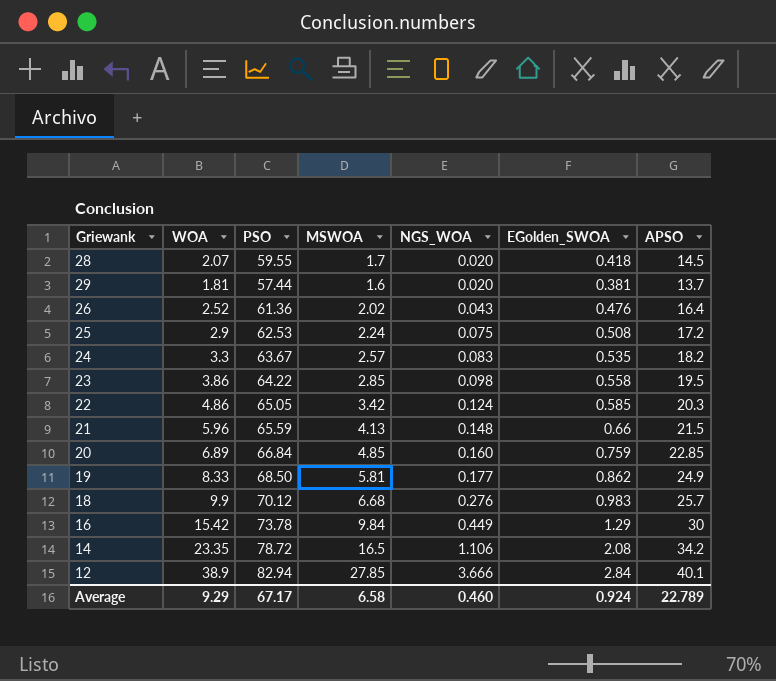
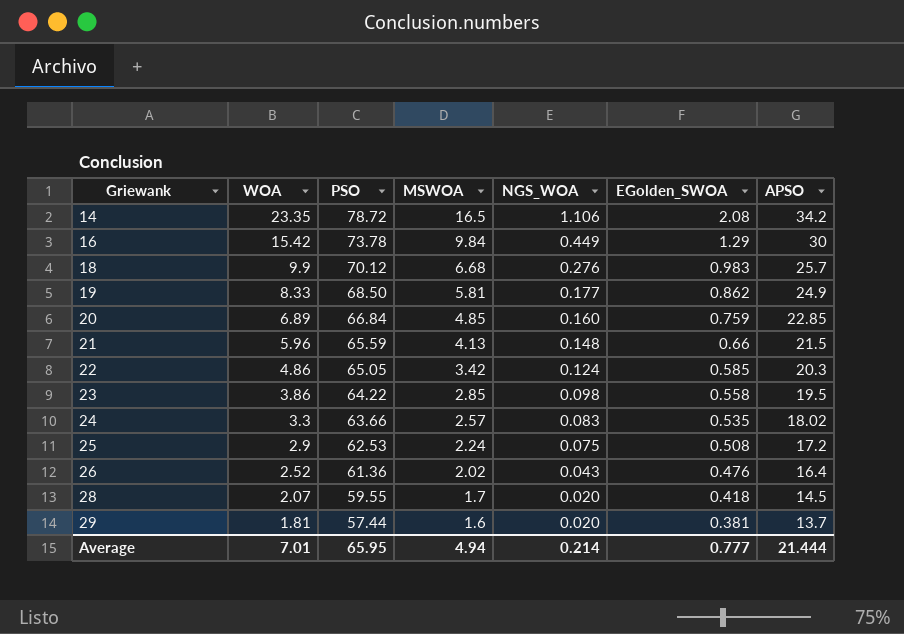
row order: NGS_WOA ascending -> Griewank ascending
row 12: 38.9 | 82.94 | 27.85 | 3.666 | 2.84 | 40.1 -> none
24 | PSO: 63.67 -> 63.66
24 | APSO: 18.2 -> 18.02
Average | WOA: 9.29 -> 7.01
Average | PSO: 67.17 -> 65.95
Average | MSWOA: 6.58 -> 4.94
Average | NGS_WOA: 0.460 -> 0.214
Average | EGolden_SWOA: 0.924 -> 0.777
Average | APSO: 22.789 -> 21.444

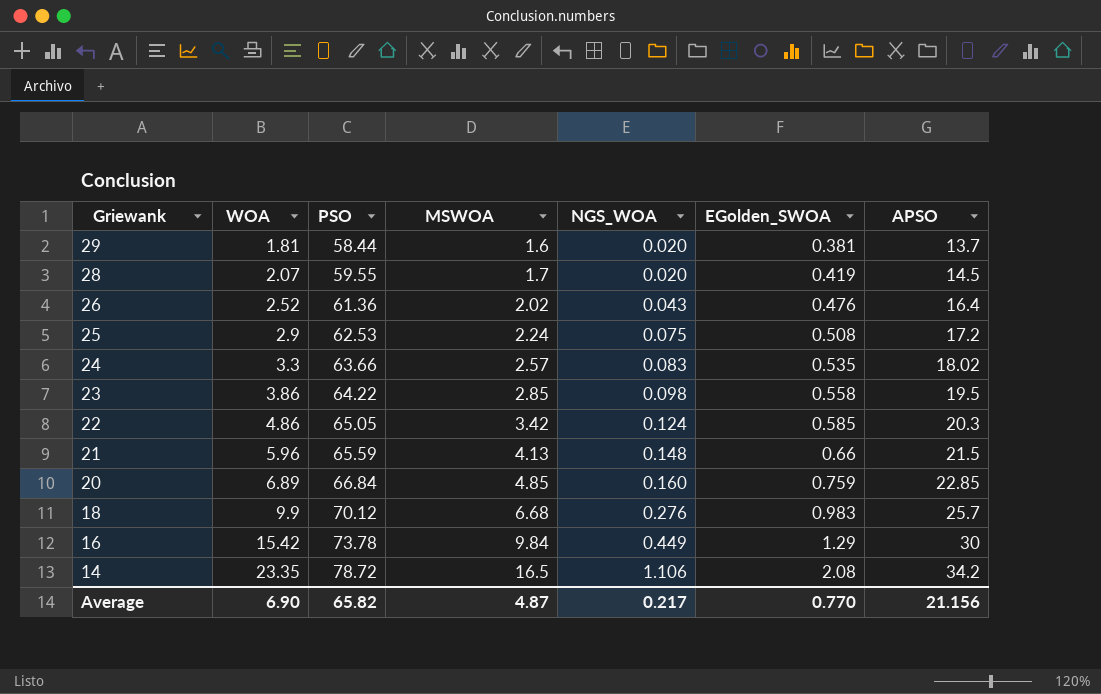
row order: Griewank ascending -> Griewank descending
row 19: 8.33 | 68.50 | 5.81 | 0.177 | 0.862 | 24.9 -> none
29 | PSO: 57.44 -> 58.44
28 | EGolden_SWOA: 0.418 -> 0.419
Average | WOA: 7.01 -> 6.90
Average | PSO: 65.95 -> 65.82
Average | MSWOA: 4.94 -> 4.87
Average | NGS_WOA: 0.214 -> 0.217
Average | EGolden_SWOA: 0.777 -> 0.770
Average | APSO: 21.444 -> 21.156

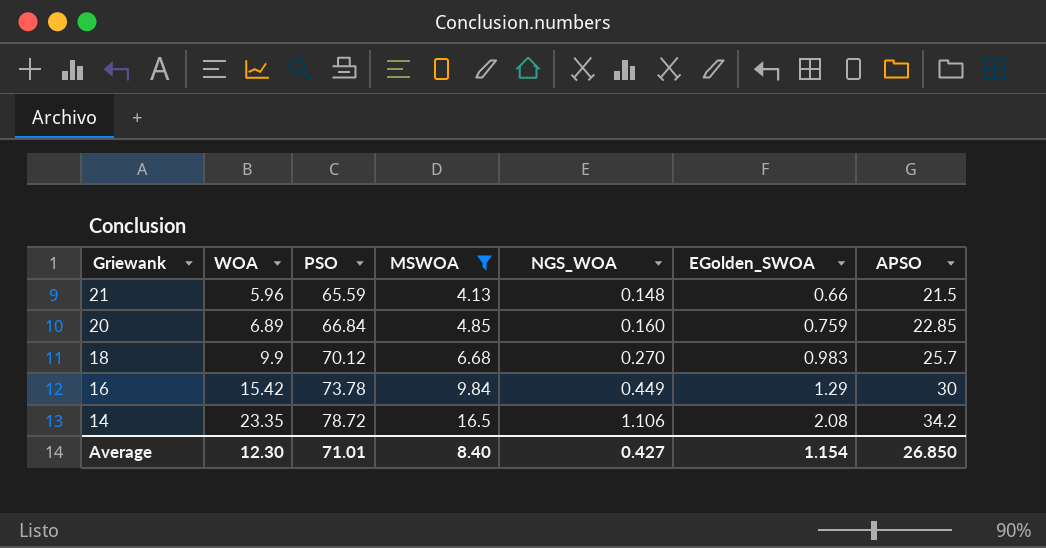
filter: none -> MSWOA >= 4.13
18 | NGS_WOA: 0.276 -> 0.270
Average | WOA: 6.90 -> 12.30
Average | PSO: 65.82 -> 71.01
Average | MSWOA: 4.87 -> 8.40
Average | NGS_WOA: 0.217 -> 0.427
Average | EGolden_SWOA: 0.770 -> 1.154
Average | APSO: 21.156 -> 26.850

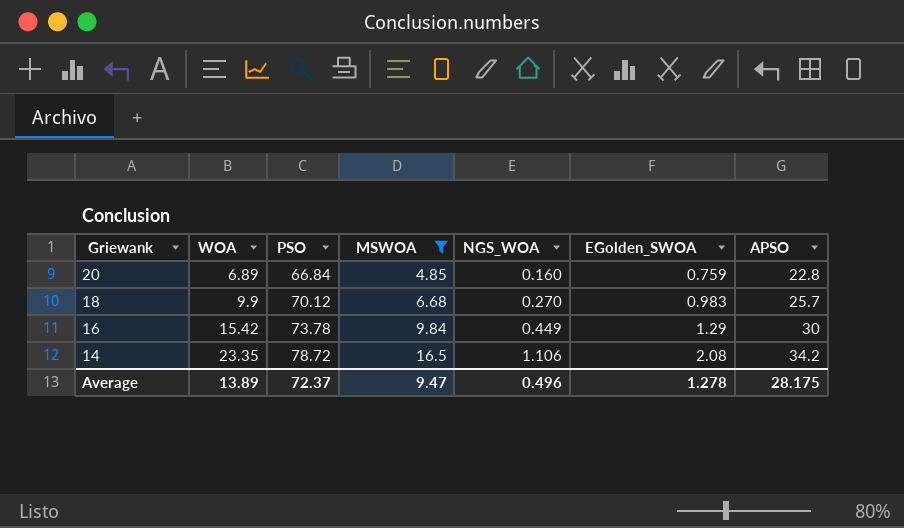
row 21: 5.96 | 65.59 | 4.13 | 0.148 | 0.66 | 21.5 -> none
20 | APSO: 22.85 -> 22.8
Average | WOA: 12.30 -> 13.89
Average | PSO: 71.01 -> 72.37
Average | MSWOA: 8.40 -> 9.47
Average | NGS_WOA: 0.427 -> 0.496
Average | EGolden_SWOA: 1.154 -> 1.278
Average | APSO: 26.850 -> 28.175

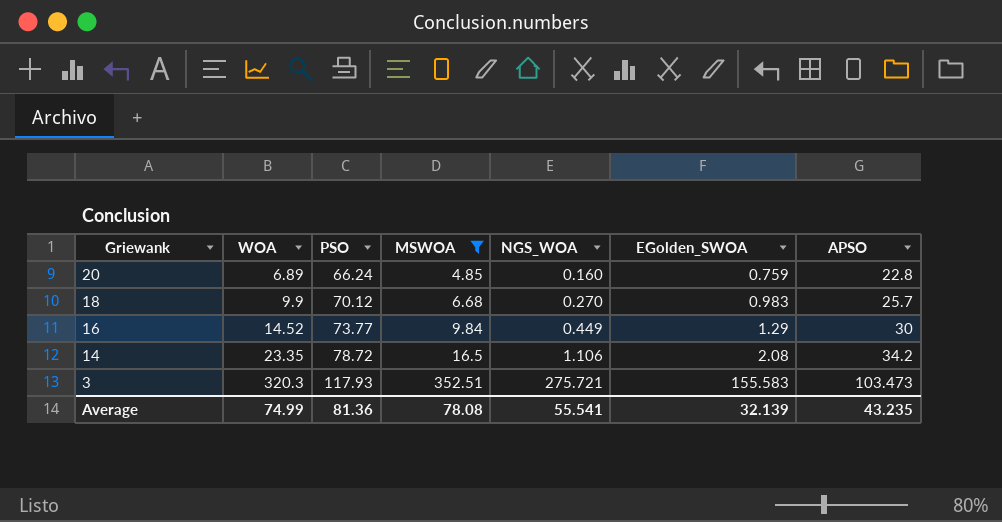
20 | PSO: 66.84 -> 66.24
16 | WOA: 15.42 -> 14.52
16 | PSO: 73.78 -> 73.77
row 3: none -> 320.3 | 117.93 | 352.51 | 275.721 | 155.583 | 103.473
Average | WOA: 13.89 -> 74.99
Average | PSO: 72.37 -> 81.36
Average | MSWOA: 9.47 -> 78.08
Average | NGS_WOA: 0.496 -> 55.541
Average | EGolden_SWOA: 1.278 -> 32.139
Average | APSO: 28.175 -> 43.235

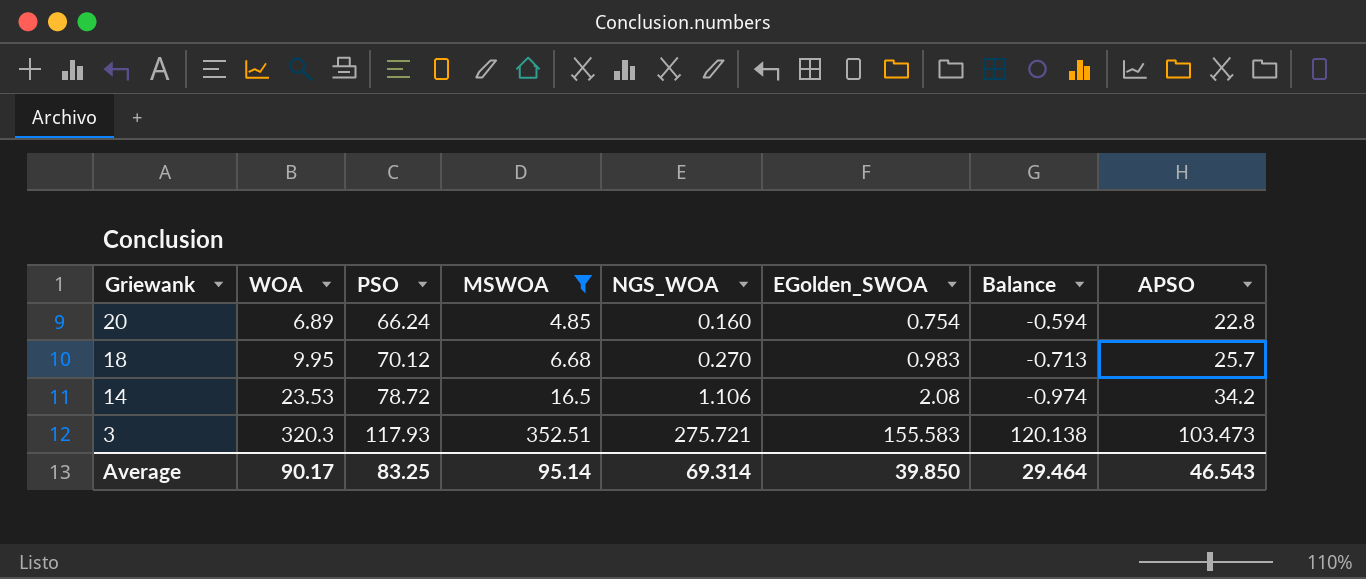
column Balance | formula: none -> [NGS_WOA] - [EGolden_SWOA]
row 16: 14.52 | 73.77 | 9.84 | 0.449 | 1.29 | 30 -> none
20 | EGolden_SWOA: 0.759 -> 0.754
18 | WOA: 9.9 -> 9.95
14 | WOA: 23.35 -> 23.53
Average | WOA: 74.99 -> 90.17
Average | PSO: 81.36 -> 83.25
Average | MSWOA: 78.08 -> 95.14
Average | NGS_WOA: 55.541 -> 69.314
Average | EGolden_SWOA: 32.139 -> 39.850
Average | APSO: 43.235 -> 46.543

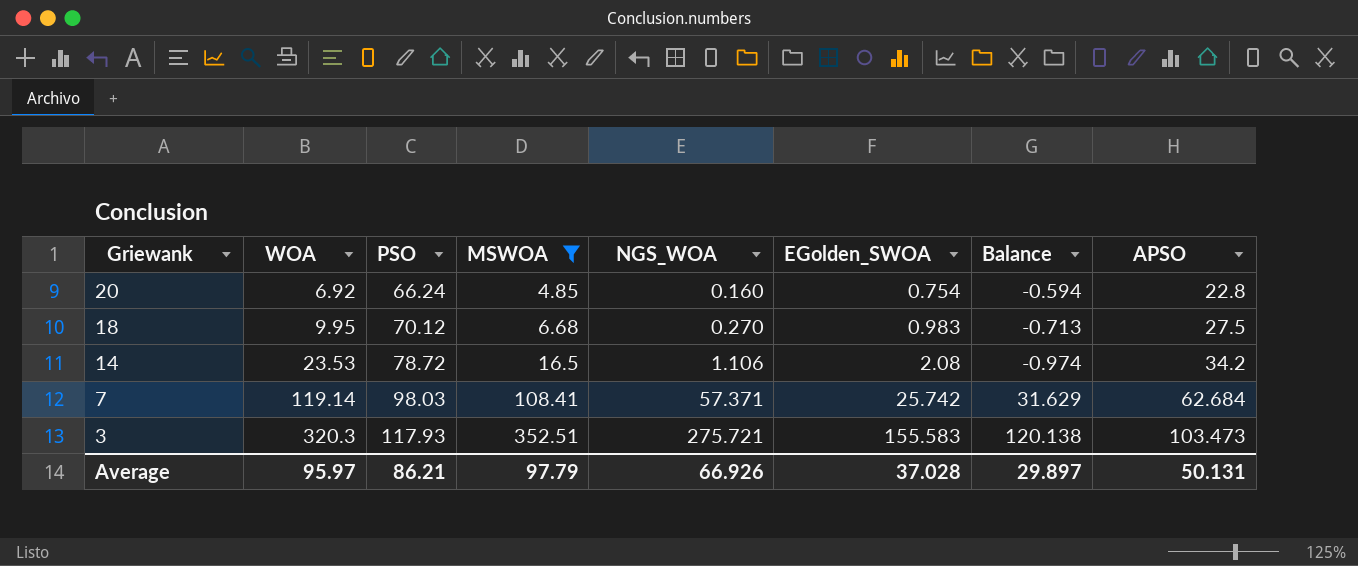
20 | WOA: 6.89 -> 6.92
18 | APSO: 25.7 -> 27.5
row 7: none -> 119.14 | 98.03 | 108.41 | 57.371 | 25.742 | 31.629 | 62.684
Average | WOA: 90.17 -> 95.97
Average | PSO: 83.25 -> 86.21
Average | MSWOA: 95.14 -> 97.79
Average | NGS_WOA: 69.314 -> 66.926
Average | EGolden_SWOA: 39.850 -> 37.028
Average | Balance: 29.464 -> 29.897
Average | APSO: 46.543 -> 50.131

